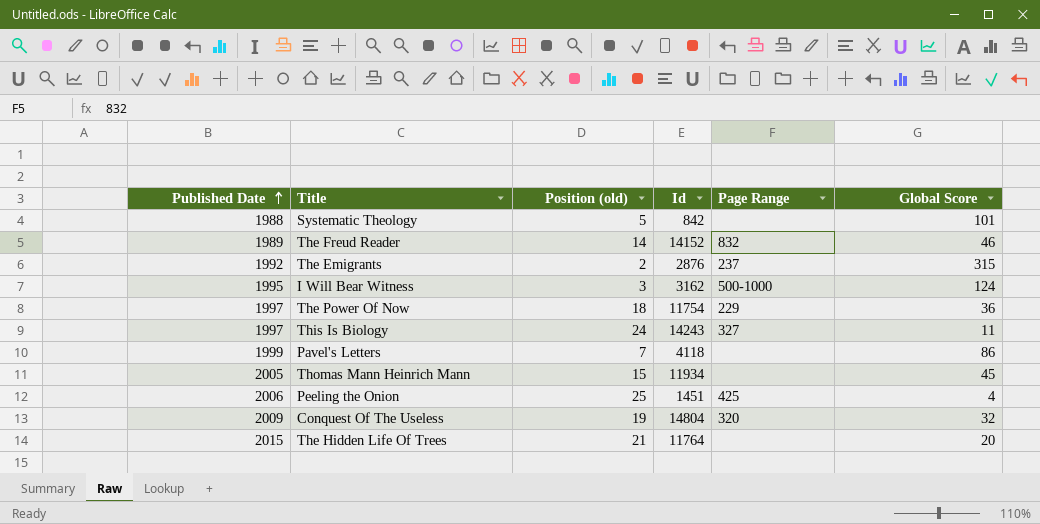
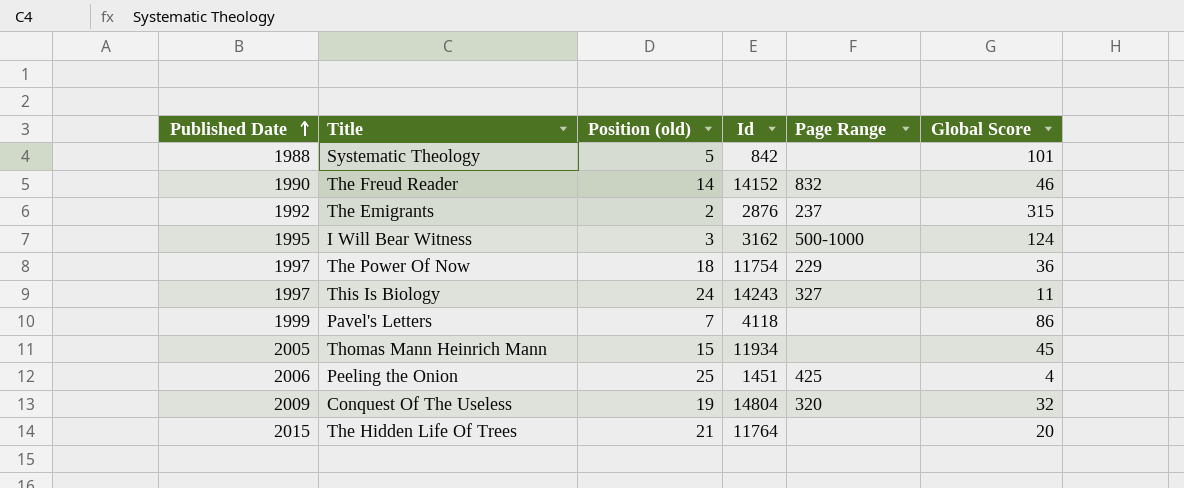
The Freud Reader | Published Date: 1989 -> 1990

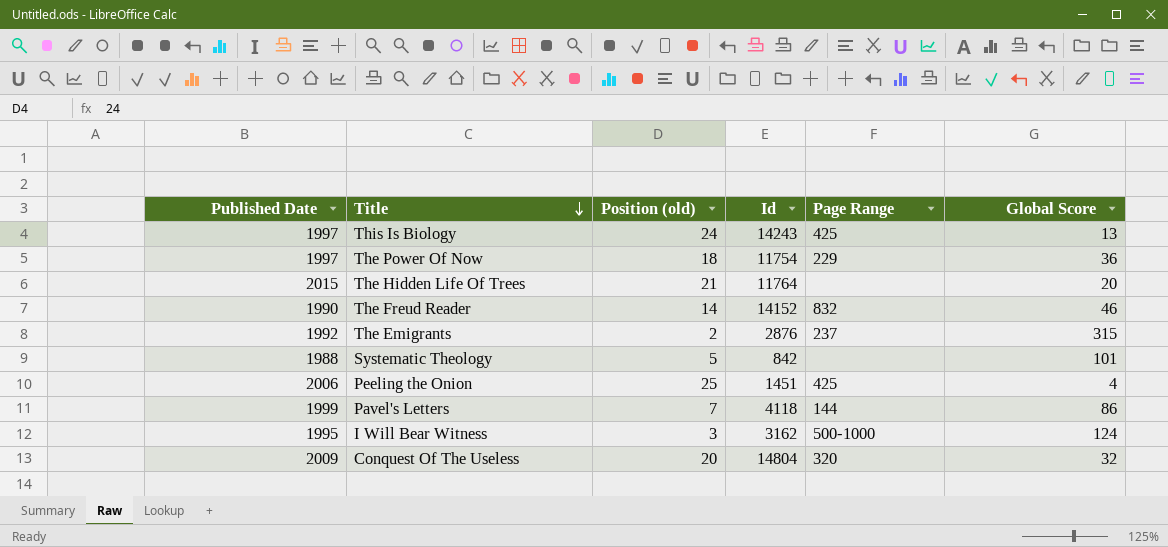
row order: Published Date ascending -> Title descending
row Thomas Mann Heinrich Mann: 2005 | 15 | 11934 | none | 45 -> none
This Is Biology | Page Range: 327 -> 425
This Is Biology | Global Score: 11 -> 13
Pavel's Letters | Page Range: none -> 144
Conquest Of The Useless | Position (old): 19 -> 20

